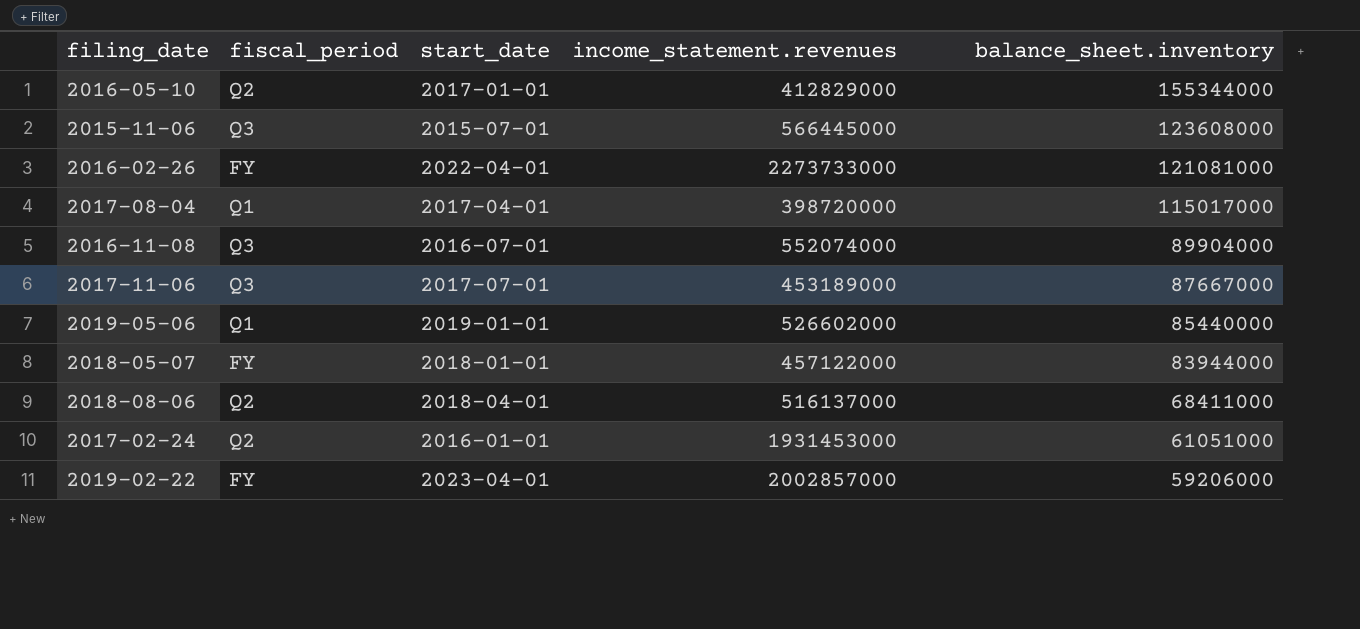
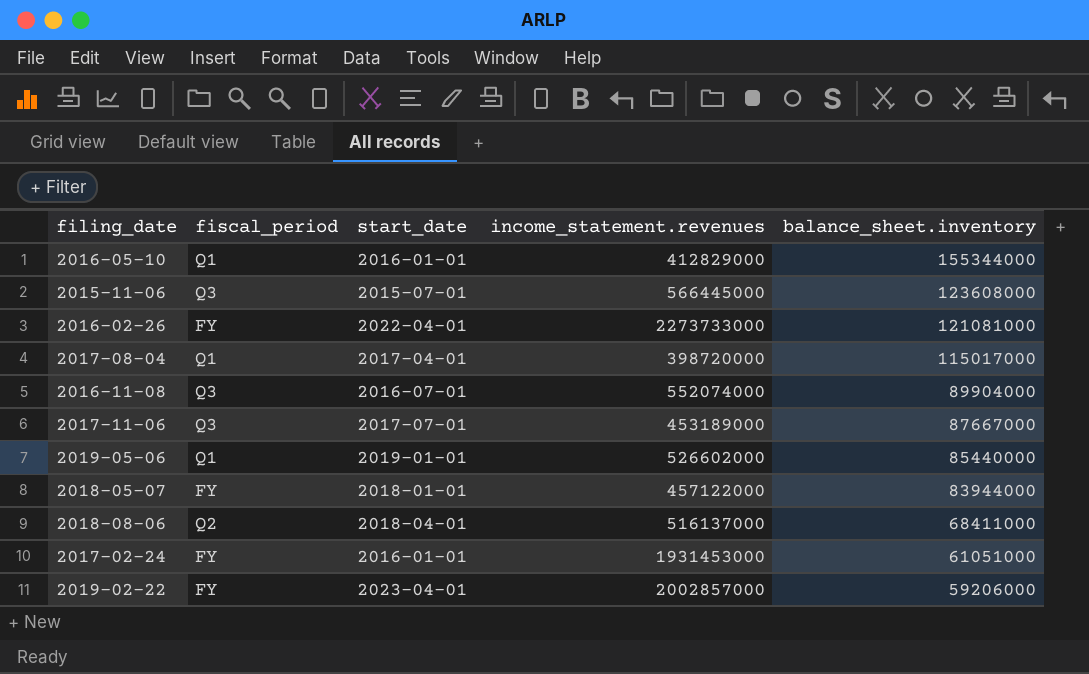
2016-05-10 | fiscal_period: Q2 -> Q1
2016-05-10 | start_date: 2017-01-01 -> 2016-01-01
2017-02-24 | fiscal_period: Q2 -> FY

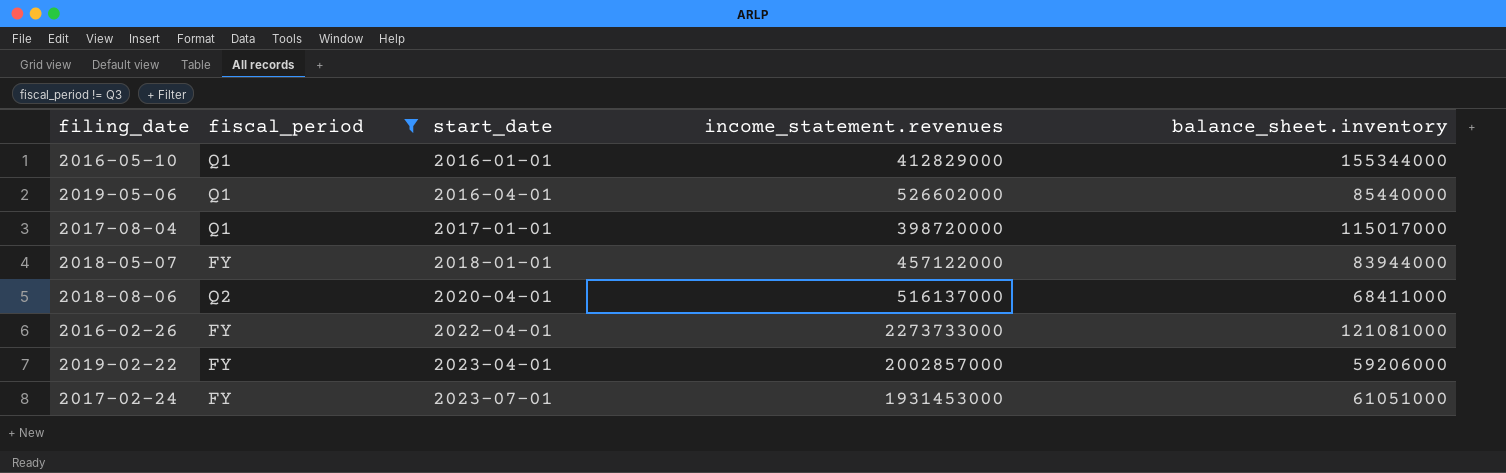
filter: none -> fiscal_period != Q3
row order: balance_sheet.inventory descending -> start_date ascending
2019-05-06 | start_date: 2019-01-01 -> 2016-04-01
2017-08-04 | start_date: 2017-04-01 -> 2017-01-01
2018-08-06 | start_date: 2018-04-01 -> 2020-04-01
2017-02-24 | start_date: 2016-01-01 -> 2023-07-01

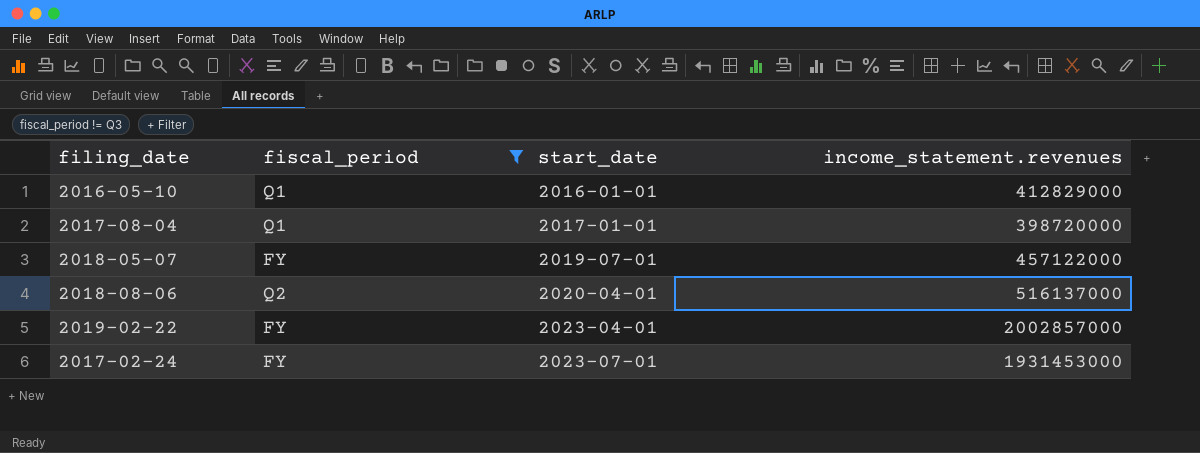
column balance_sheet.inventory | position: 5 -> none
row 2019-05-06: Q1 | 2016-04-01 | 526602000 | 85440000 -> none
row 2016-02-26: FY | 2022-04-01 | 2273733000 | 121081000 -> none
2018-05-07 | start_date: 2018-01-01 -> 2019-07-01

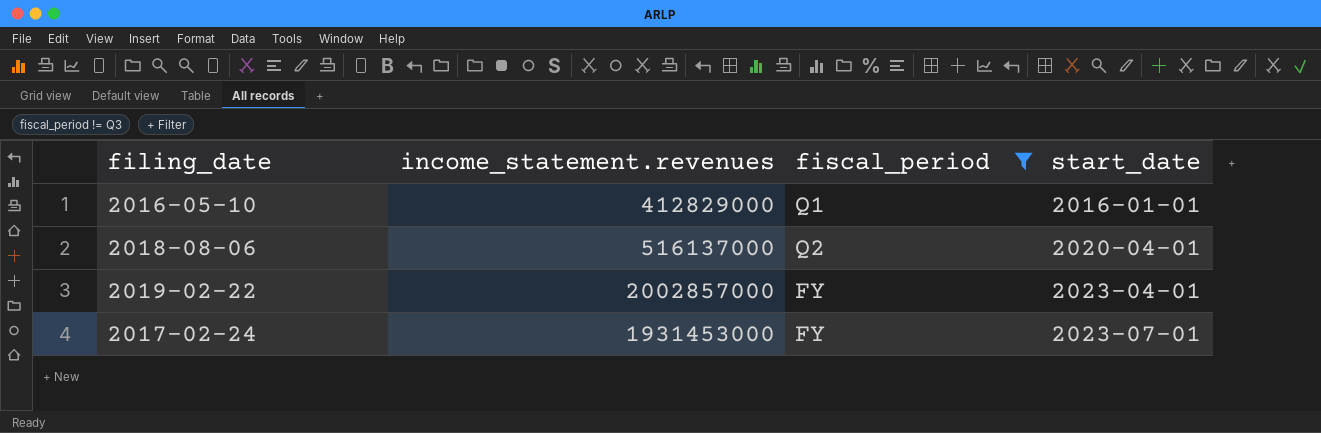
column income_statement.revenues | position: 4 -> 2
row 2017-08-04: Q1 | 2017-01-01 | 398720000 -> none
row 2018-05-07: FY | 2019-07-01 | 457122000 -> none

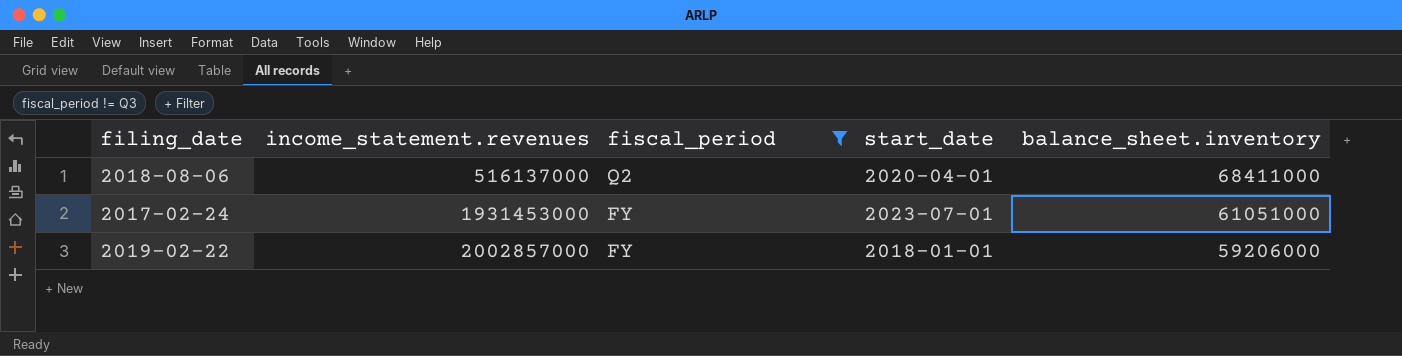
row order: start_date ascending -> income_statement.revenues ascending
column balance_sheet.inventory | position: none -> 5
row 2016-05-10: 412829000 | Q1 | 2016-01-01 -> none
2019-02-22 | start_date: 2023-04-01 -> 2018-01-01

